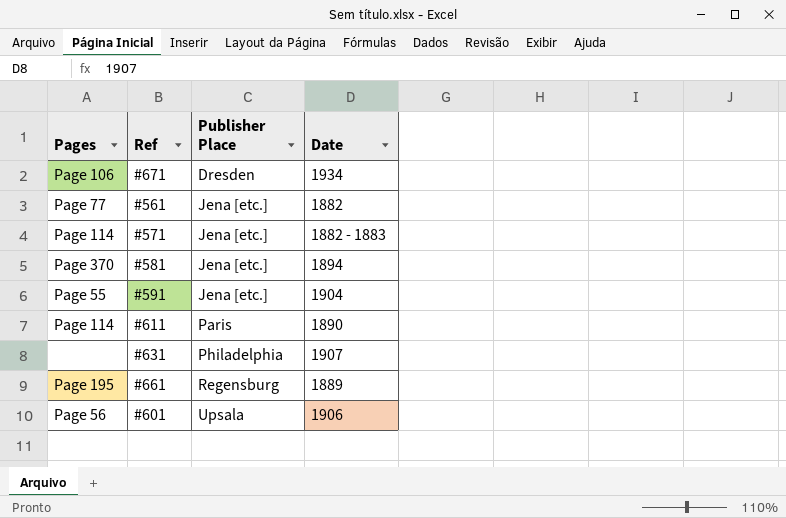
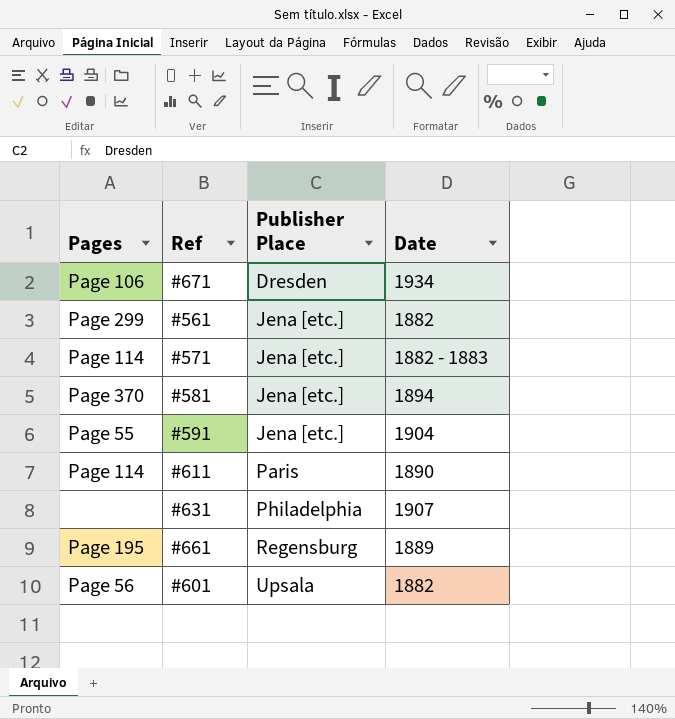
#561 | Pages: Page 77 -> Page 299
#601 | Date: 1906 -> 1882

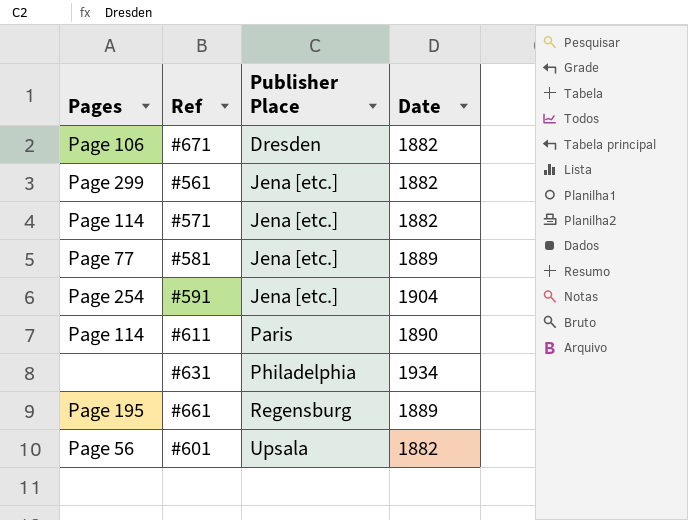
#671 | Date: 1934 -> 1882
#571 | Date: 1882 - 1883 -> 1882
#581 | Pages: Page 370 -> Page 77
#581 | Date: 1894 -> 1889
#591 | Pages: Page 55 -> Page 254
#631 | Date: 1907 -> 1934

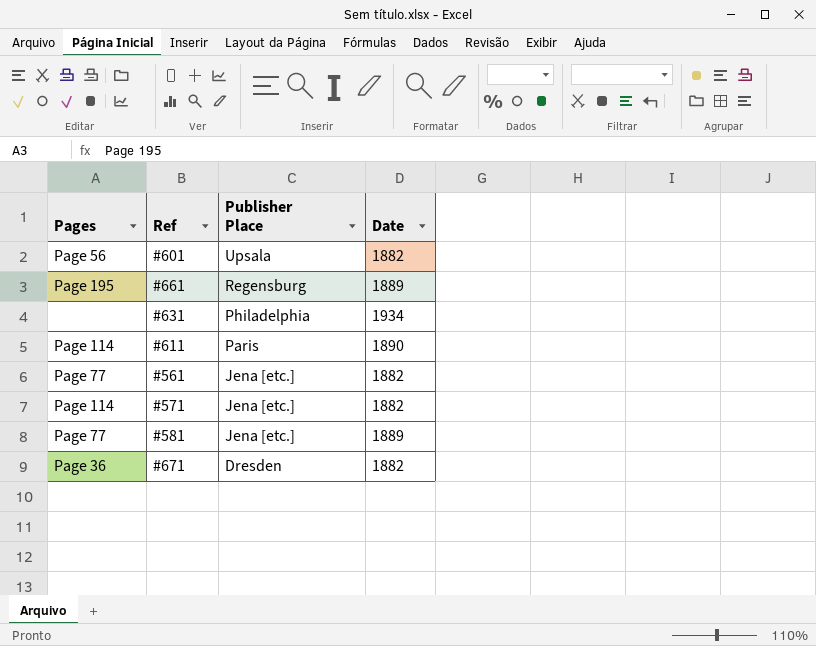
row order: Publisher Place ascending -> Publisher Place descending
row #591: Page 254 | Jena [etc.] | 1904 -> none
#561 | Pages: Page 299 -> Page 77
#671 | Pages: Page 106 -> Page 36

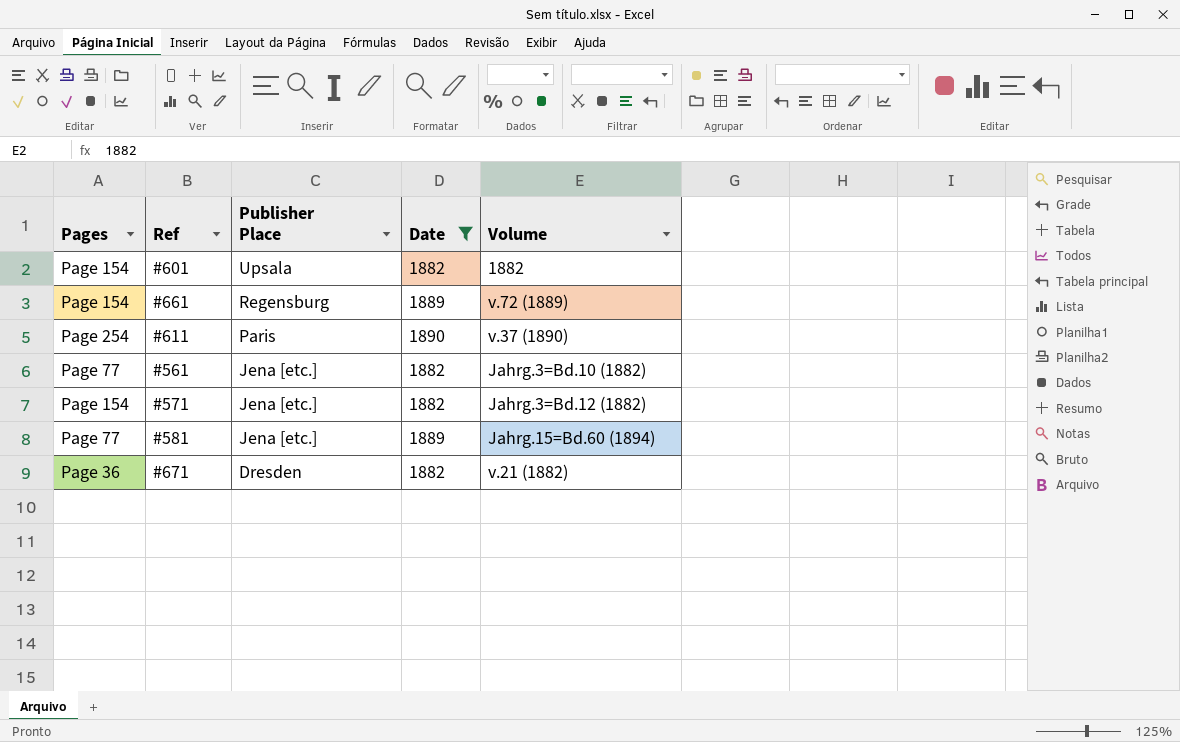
filter: none -> Date != 1934
column Volume | position: none -> 5
#601 | Pages: Page 56 -> Page 154
#661 | Pages: Page 195 -> Page 154
#611 | Pages: Page 114 -> Page 254
#571 | Pages: Page 114 -> Page 154

